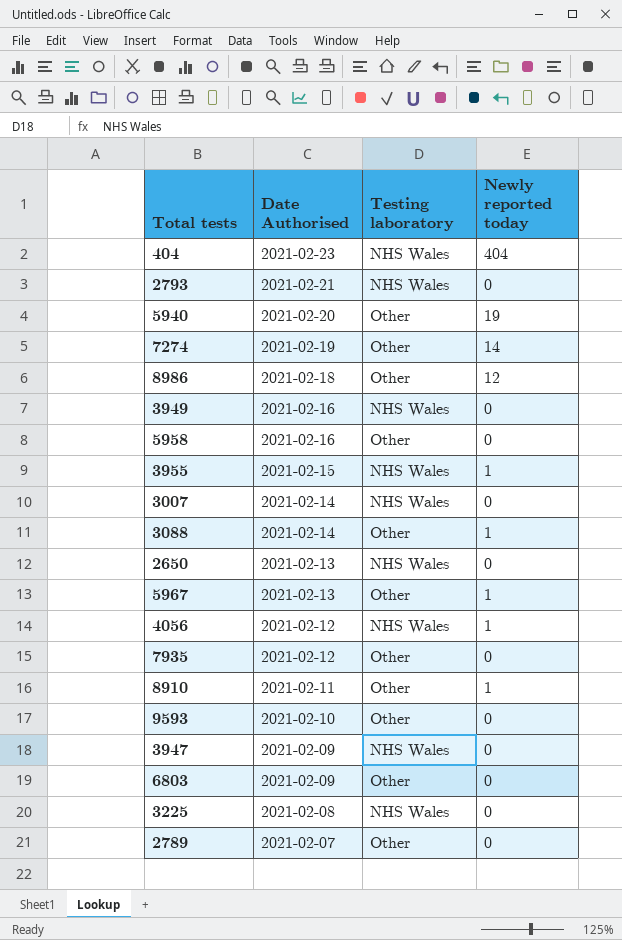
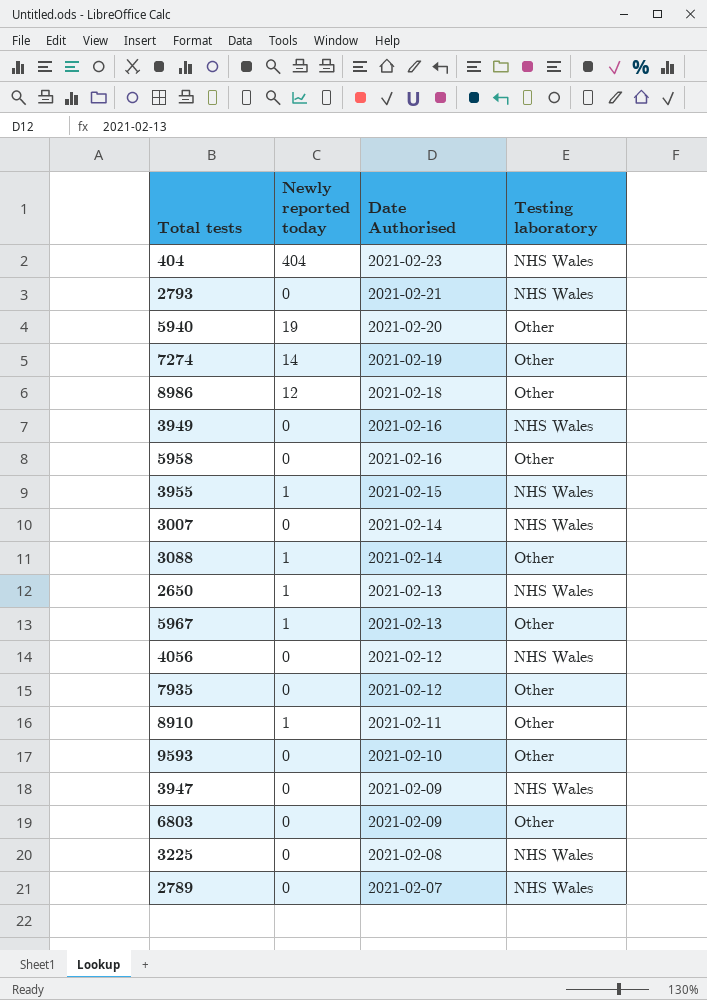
column Newly reported today | position: 4 -> 2
2650 | Newly reported today: 0 -> 1
4056 | Newly reported today: 1 -> 0
2789 | Testing laboratory: Other -> NHS Wales

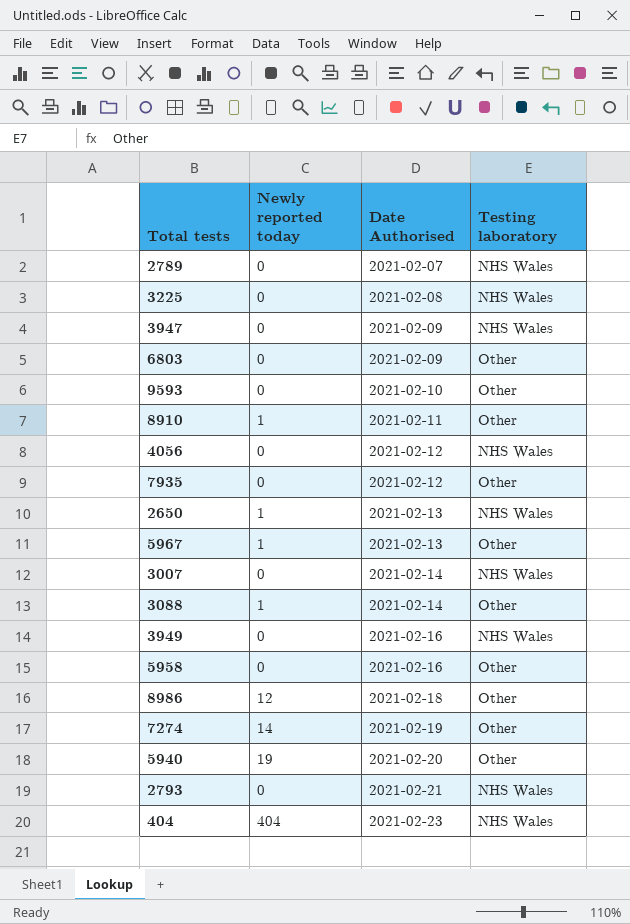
row order: Date Authorised descending -> Date Authorised ascending
row 3955: 1 | 2021-02-15 | NHS Wales -> none

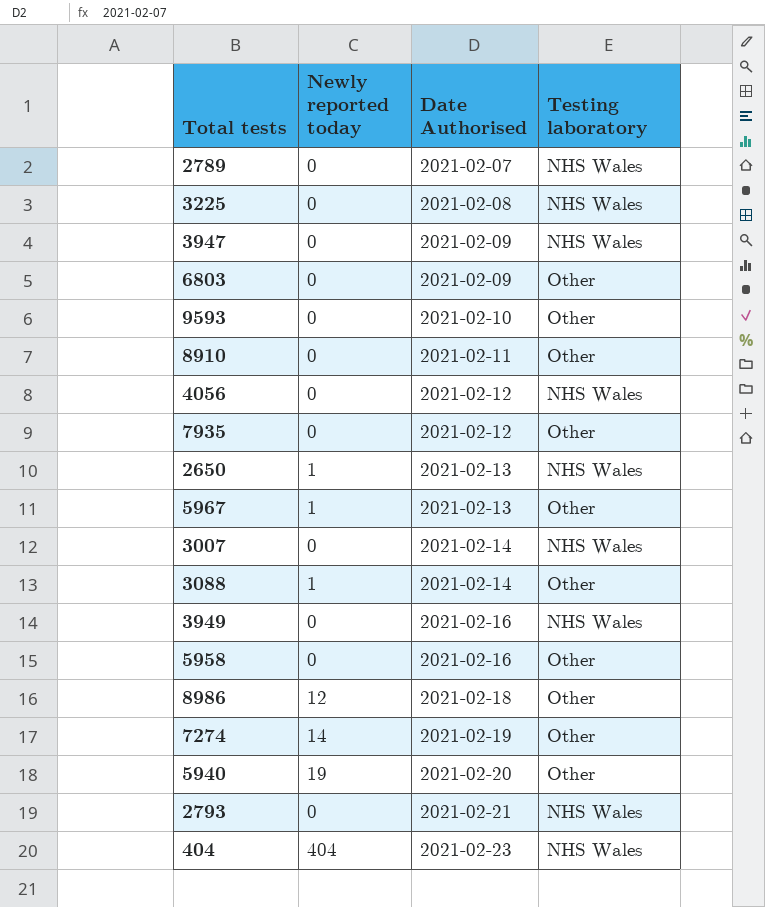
8910 | Newly reported today: 1 -> 0

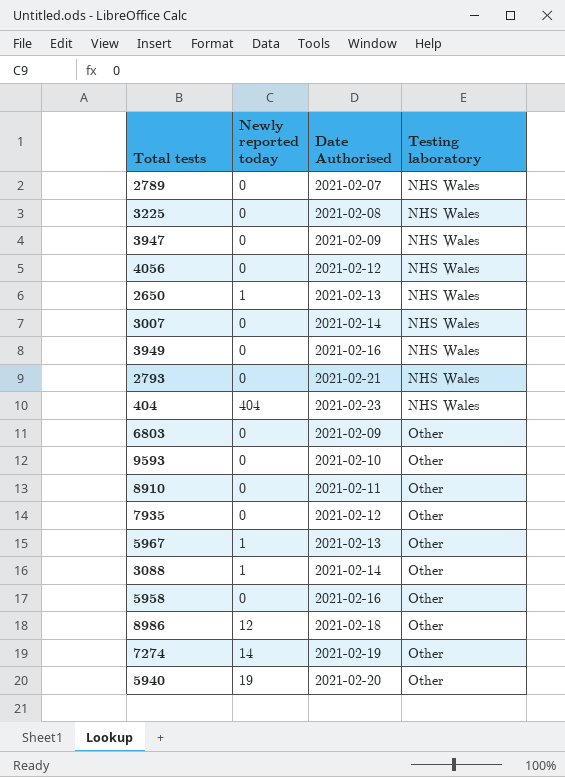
row order: Date Authorised ascending -> Testing laboratory ascending

